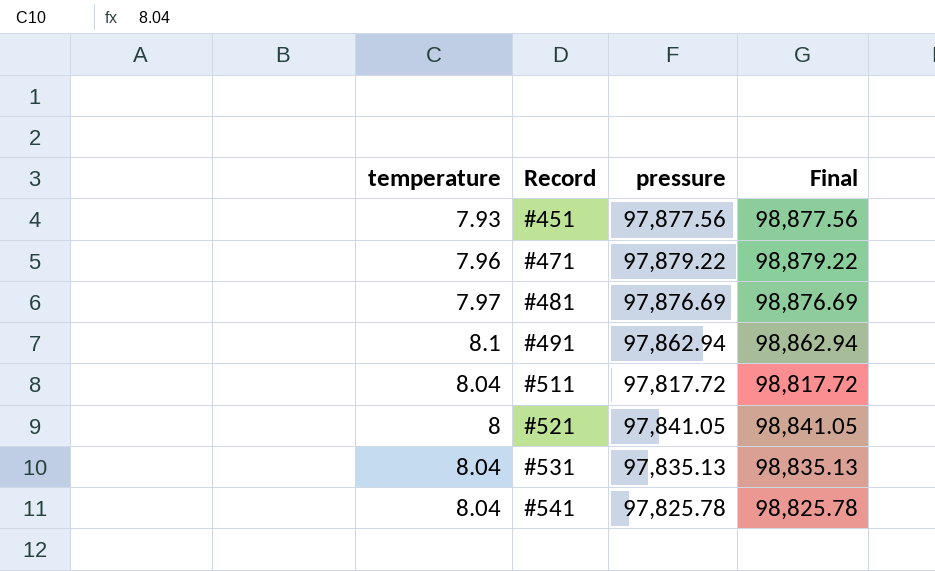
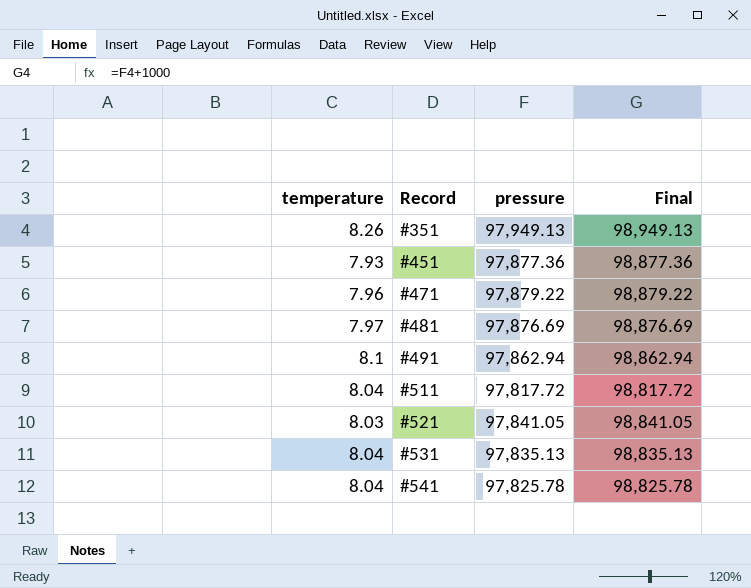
row #351: none -> 8.26 | 97,949.13 | 98,949.13
#451 | pressure: 97,877.56 -> 97,877.36
#451 | Final: 98,877.56 -> 98,877.36
#521 | temperature: 8 -> 8.03

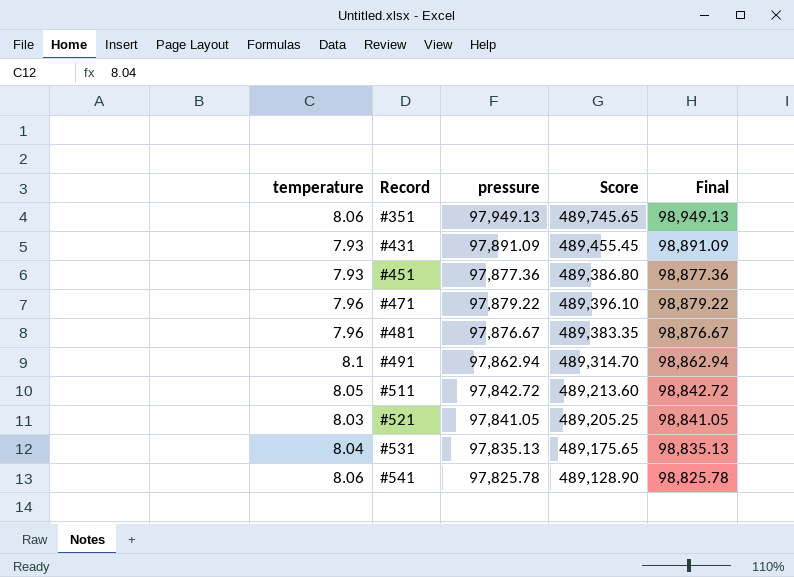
column Score | formula: none -> [pressure] * 5
#351 | temperature: 8.26 -> 8.06
row #431: none -> 7.93 | 97,891.09 | 489,455.45 | 98,891.09
#481 | temperature: 7.97 -> 7.96
#481 | pressure: 97,876.69 -> 97,876.67
#481 | Final: 98,876.69 -> 98,876.67
#511 | temperature: 8.04 -> 8.05
#511 | pressure: 97,817.72 -> 97,842.72
#511 | Final: 98,817.72 -> 98,842.72
#541 | temperature: 8.04 -> 8.06

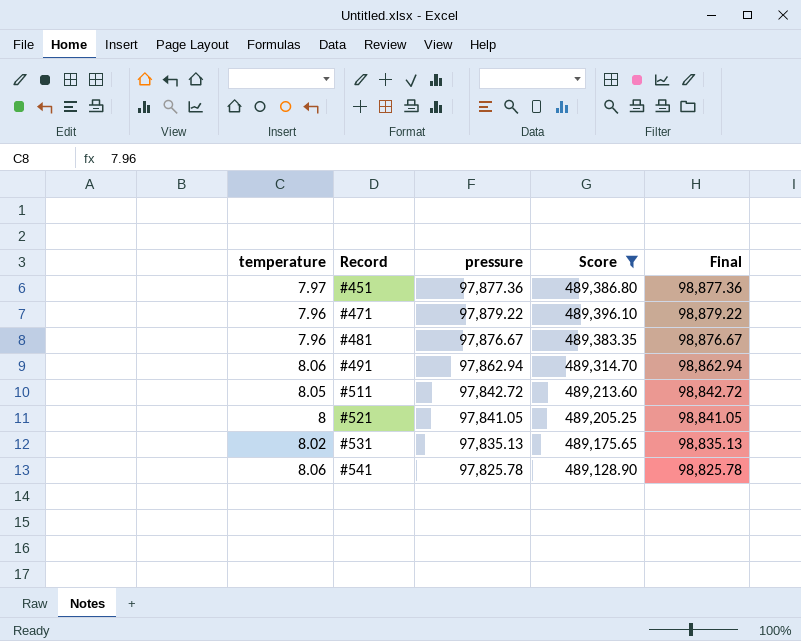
filter: none -> Score <= 489,396.10
#451 | temperature: 7.93 -> 7.97
#491 | temperature: 8.1 -> 8.06
#521 | temperature: 8.03 -> 8
#531 | temperature: 8.04 -> 8.02

